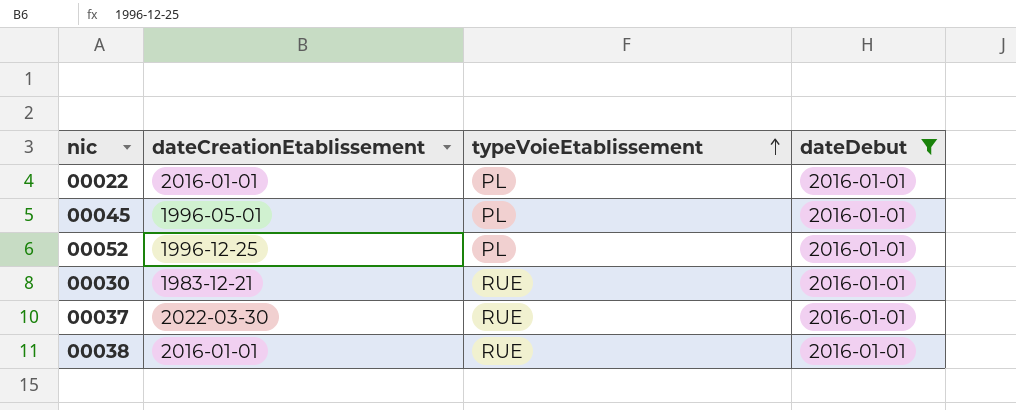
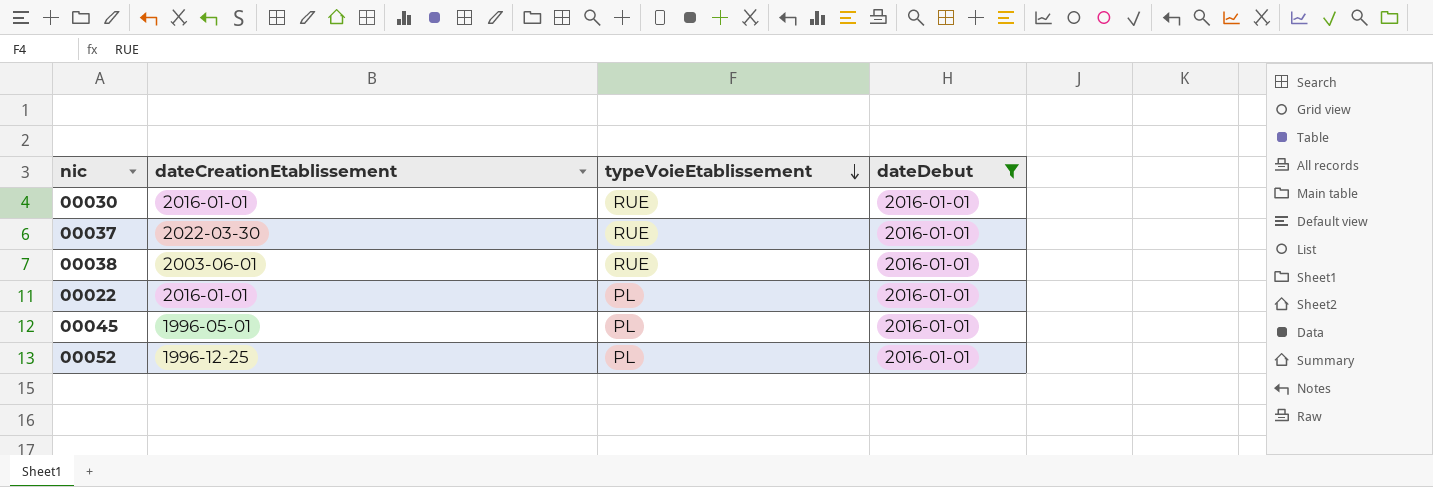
row order: typeVoieEtablissement ascending -> typeVoieEtablissement descending
00030 | dateCreationEtablissement: 1983-12-21 -> 2016-01-01
00038 | dateCreationEtablissement: 2016-01-01 -> 2003-06-01

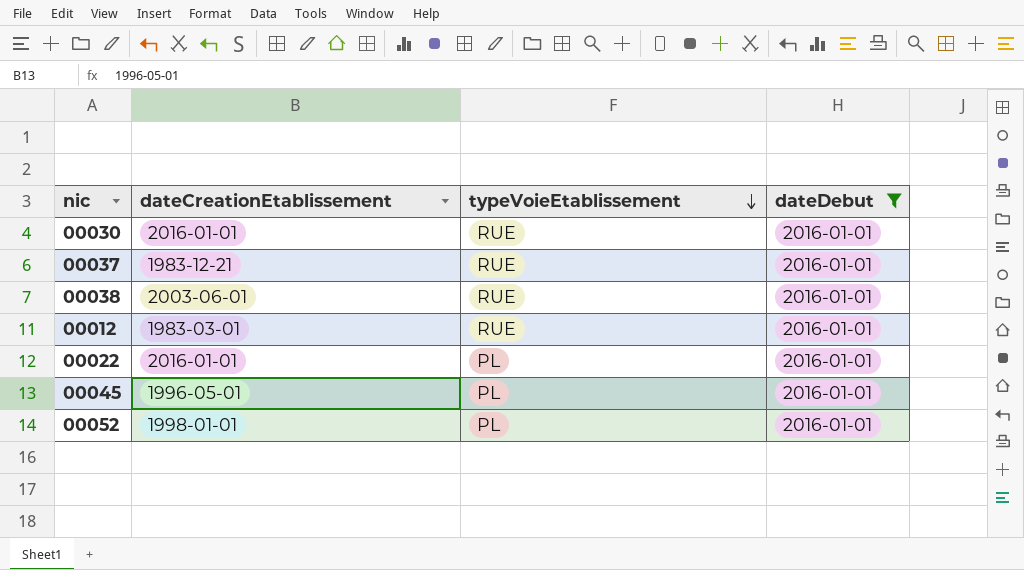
00037 | dateCreationEtablissement: 2022-03-30 -> 1983-12-21
row 00012: none -> 1983-03-01 | RUE | 2016-01-01
00052 | dateCreationEtablissement: 1996-12-25 -> 1998-01-01

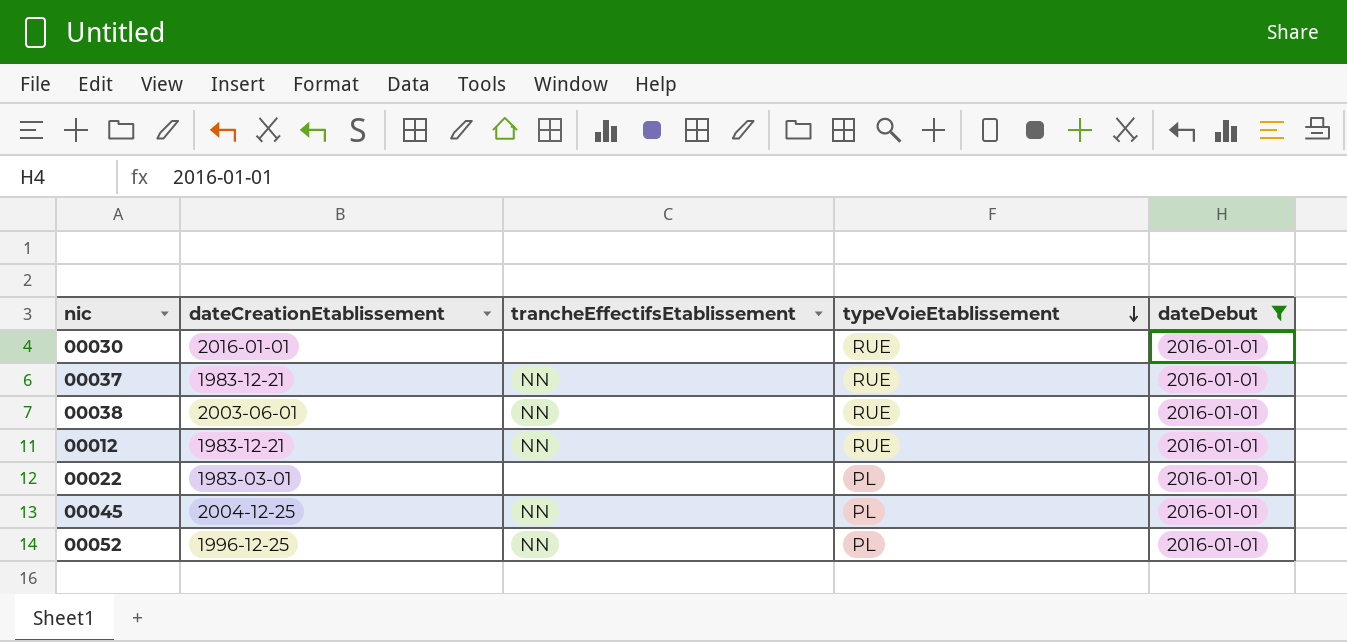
column trancheEffectifsEtablissement | position: none -> 3
00012 | dateCreationEtablissement: 1983-03-01 -> 1983-12-21
00022 | dateCreationEtablissement: 2016-01-01 -> 1983-03-01
00045 | dateCreationEtablissement: 1996-05-01 -> 2004-12-25
00052 | dateCreationEtablissement: 1998-01-01 -> 1996-12-25

